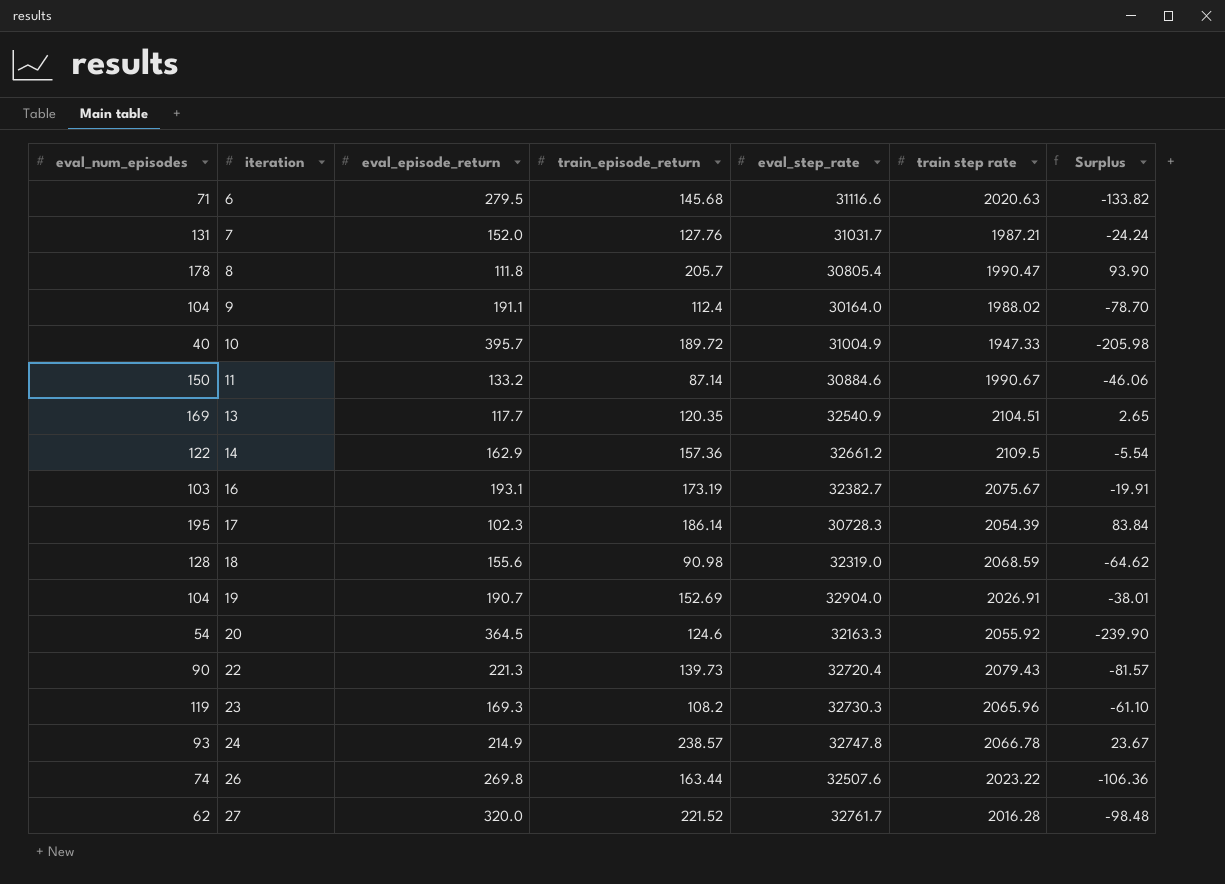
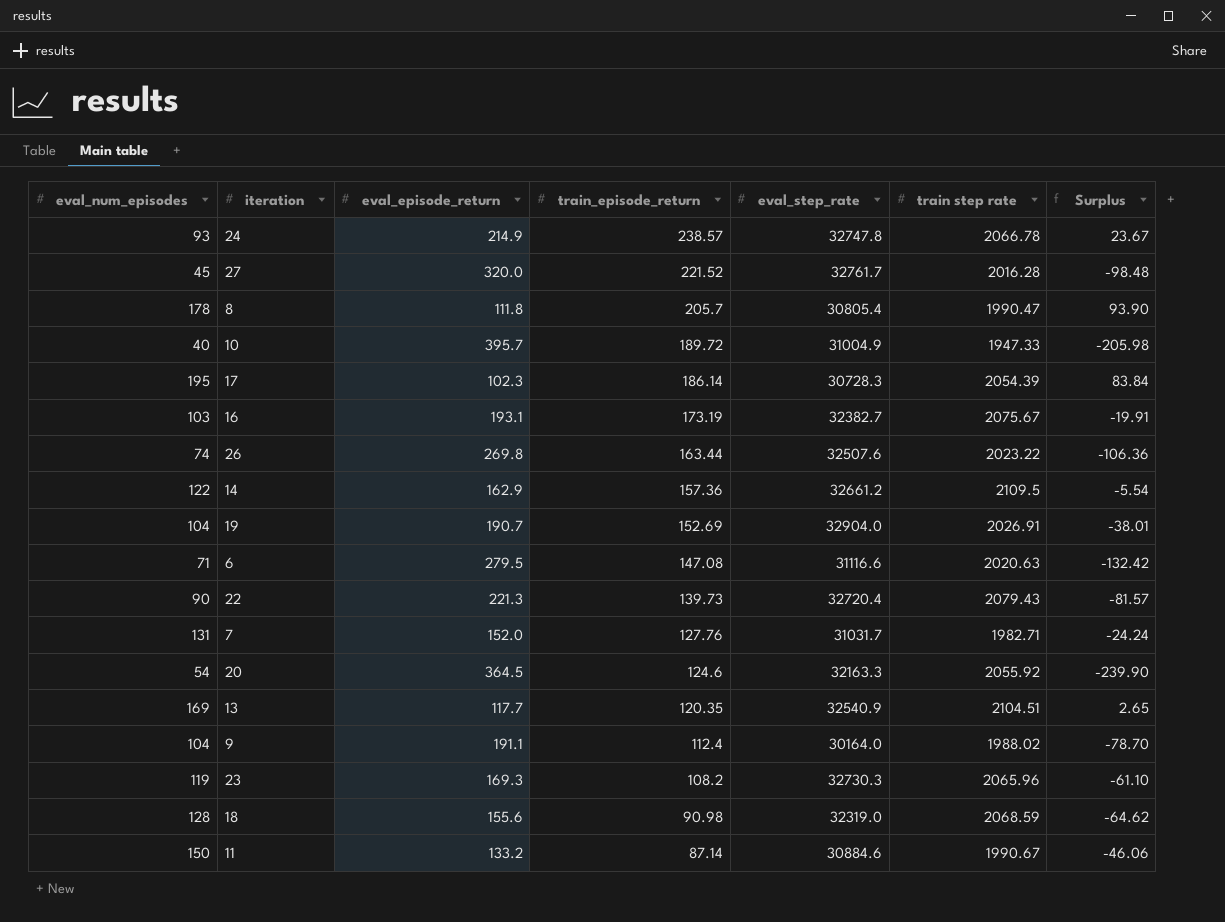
row order: iteration ascending -> train_episode_return descending
27 | eval_num_episodes: 62 -> 45
6 | train_episode_return: 145.68 -> 147.08
6 | Surplus: -133.82 -> -132.42
7 | train step rate: 1987.21 -> 1982.71

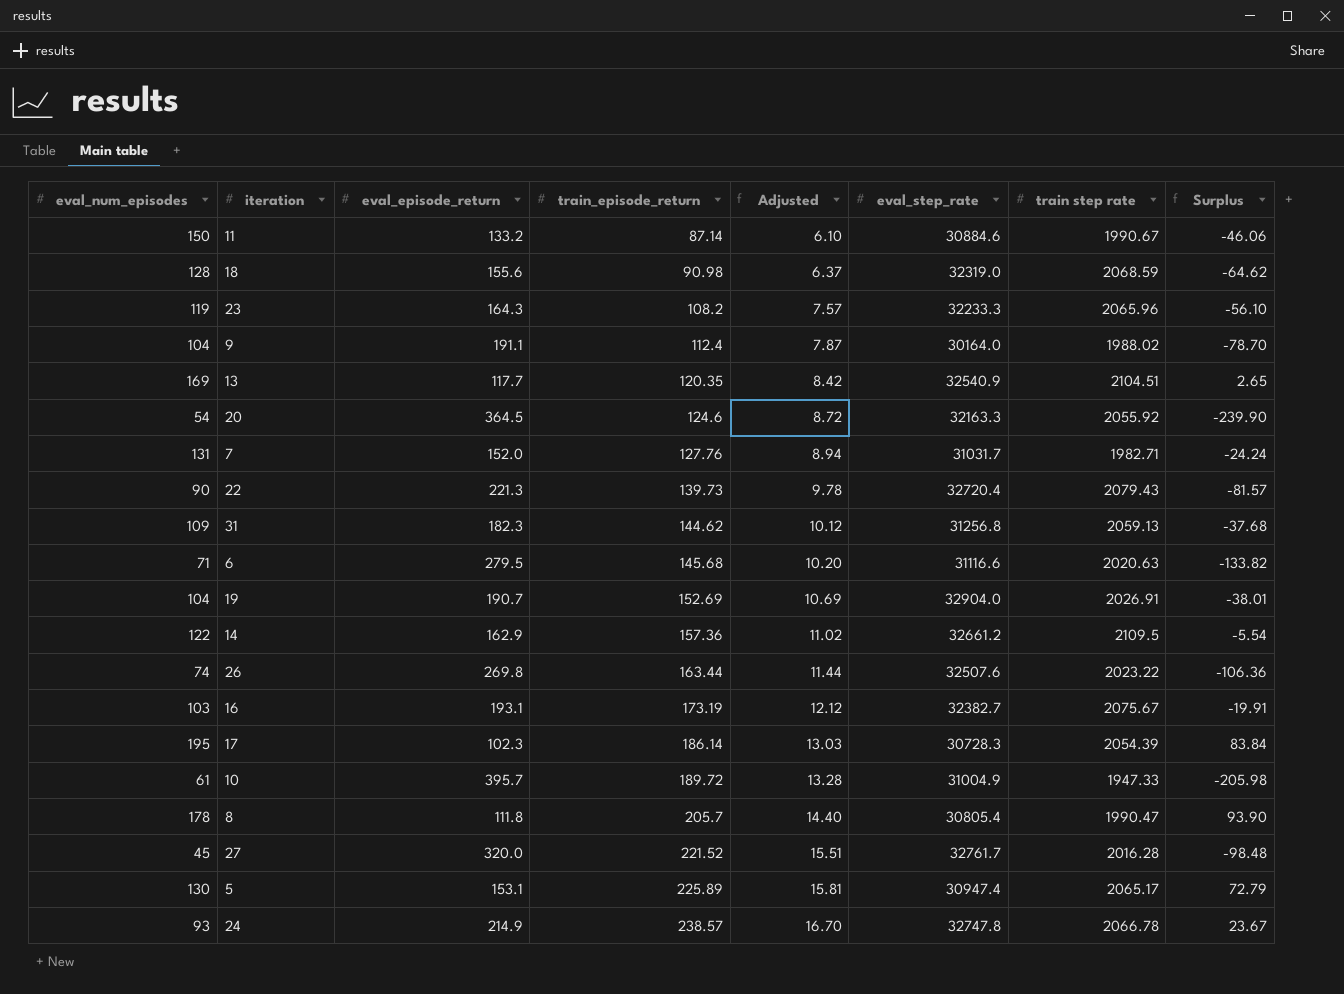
row order: train_episode_return descending -> train_episode_return ascending
column Adjusted | formula: none -> [train_episode_return] * 0.07
23 | eval_episode_return: 169.3 -> 164.3
23 | eval_step_rate: 32730.3 -> 32233.3
23 | Surplus: -61.10 -> -56.10
row 31: none -> 109 | 182.3 | 144.62 | 10.12 | 31256.8 | 2059.13 | -37.68
6 | train_episode_return: 147.08 -> 145.68
6 | Surplus: -132.42 -> -133.82
10 | eval_num_episodes: 40 -> 61
row 5: none -> 130 | 153.1 | 225.89 | 15.81 | 30947.4 | 2065.17 | 72.79

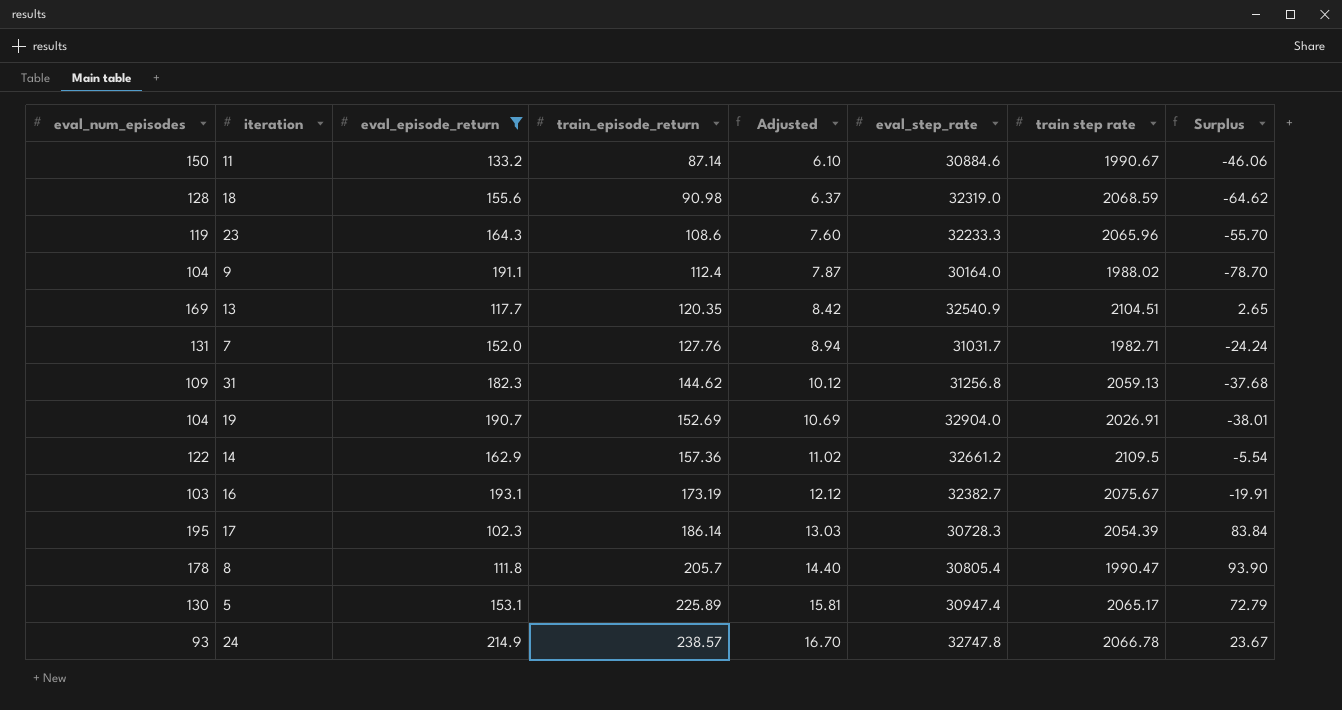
filter: none -> eval_episode_return <= 214.9
23 | train_episode_return: 108.2 -> 108.6
23 | Adjusted: 7.57 -> 7.60
23 | Surplus: -56.10 -> -55.70

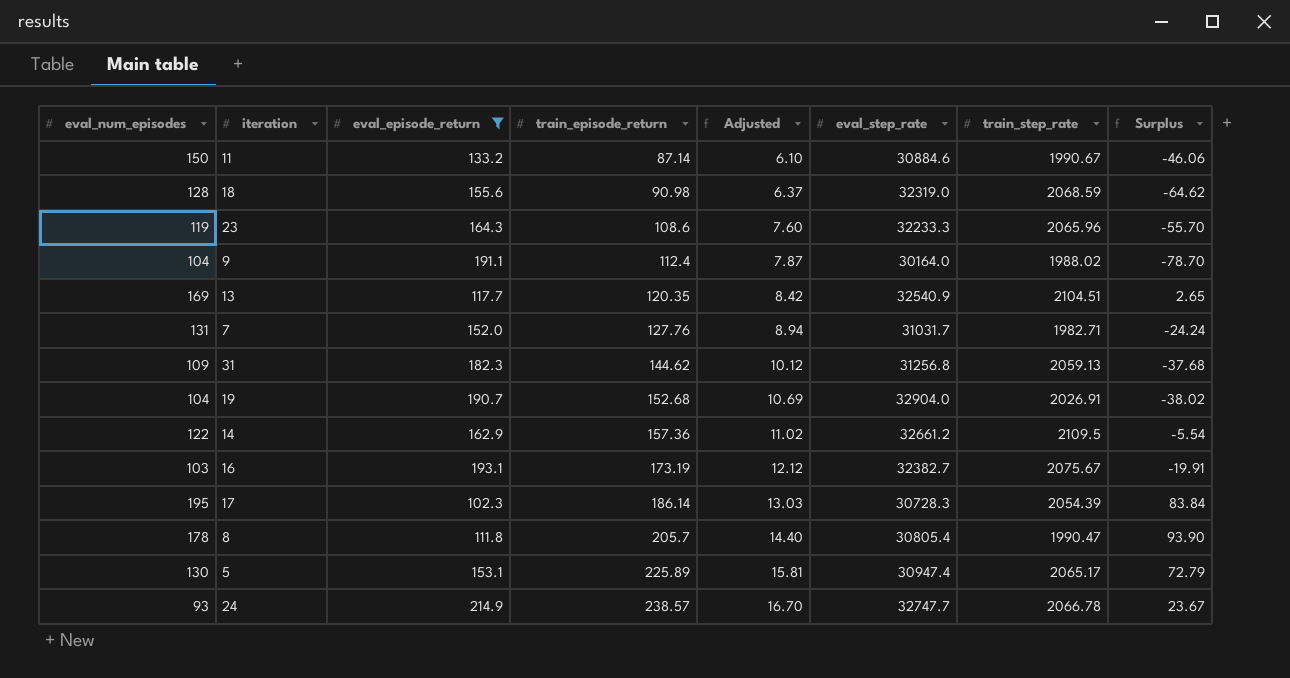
column name: train step rate -> train_step_rate
19 | train_episode_return: 152.69 -> 152.68
19 | Surplus: -38.01 -> -38.02
24 | eval_step_rate: 32747.8 -> 32747.7

